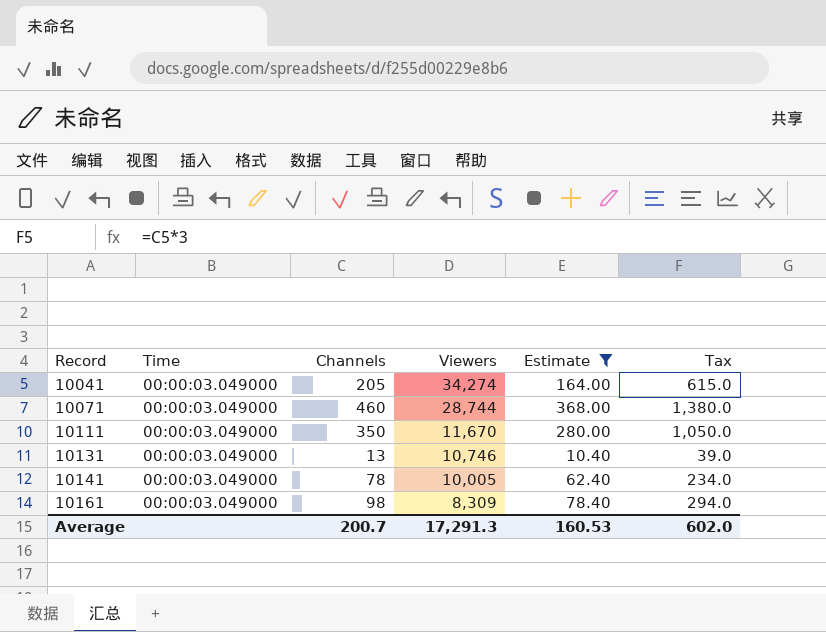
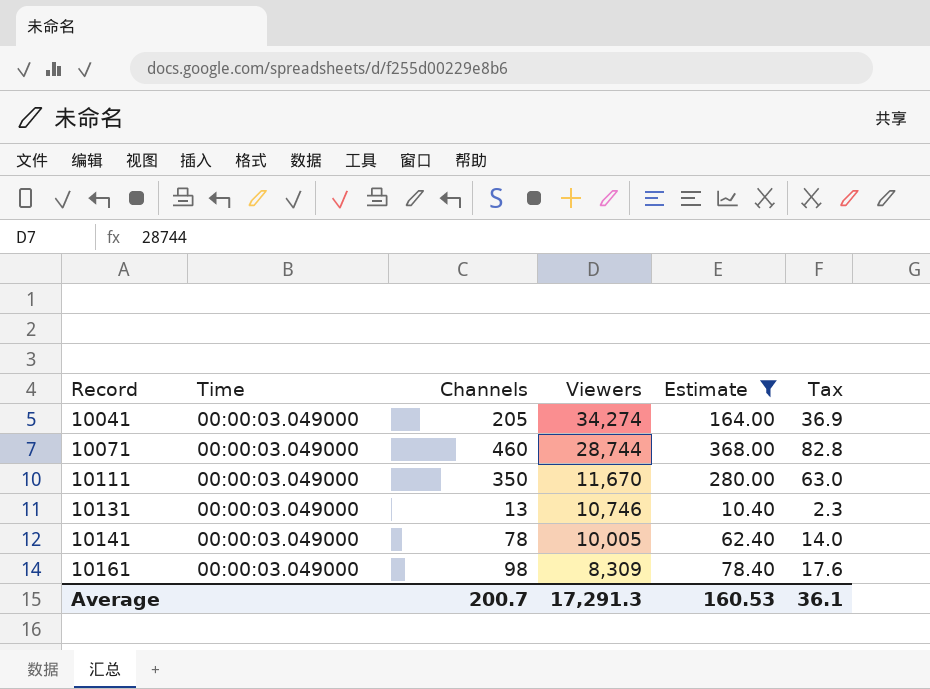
column Tax | formula: [Channels] * 3 -> [Channels] * 0.18
Average | Tax: 602.0 -> 36.1

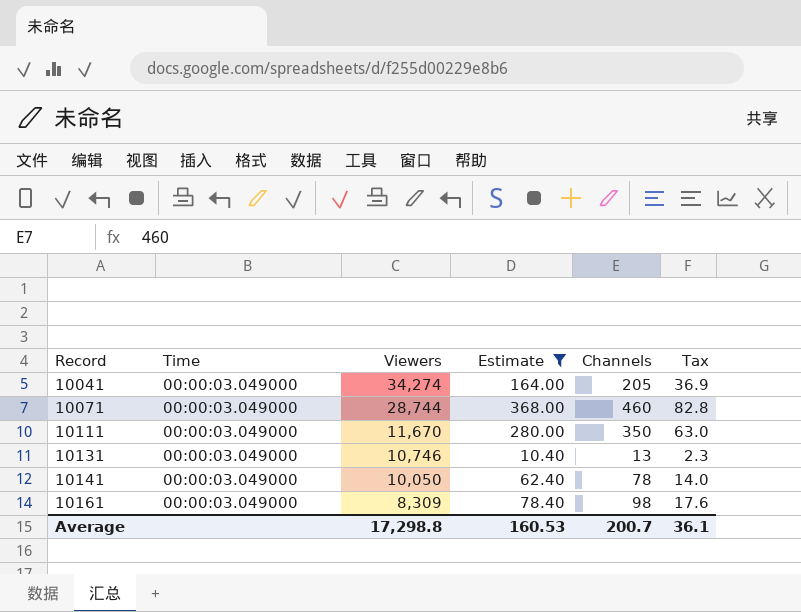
column Channels | position: 3 -> 5
10141 | Viewers: 10,005 -> 10,050
Average | Viewers: 17,291.3 -> 17,298.8

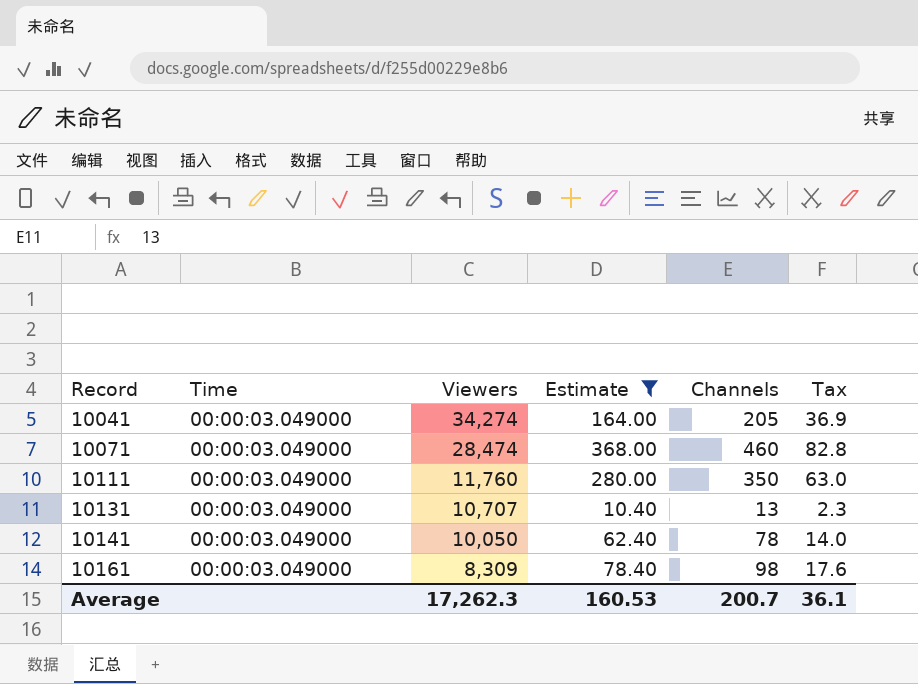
10071 | Viewers: 28,744 -> 28,474
10111 | Viewers: 11,670 -> 11,760
10131 | Viewers: 10,746 -> 10,707
Average | Viewers: 17,298.8 -> 17,262.3

